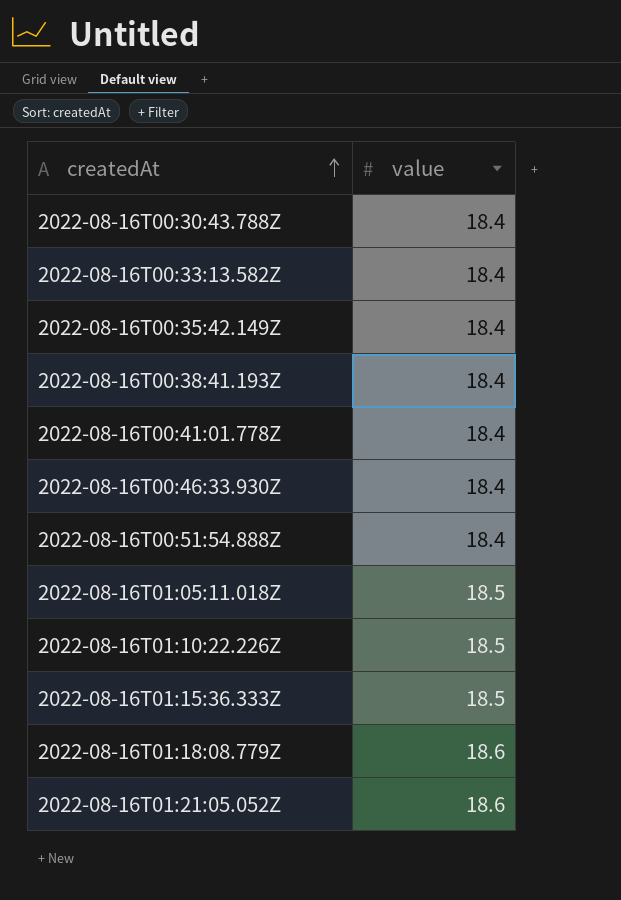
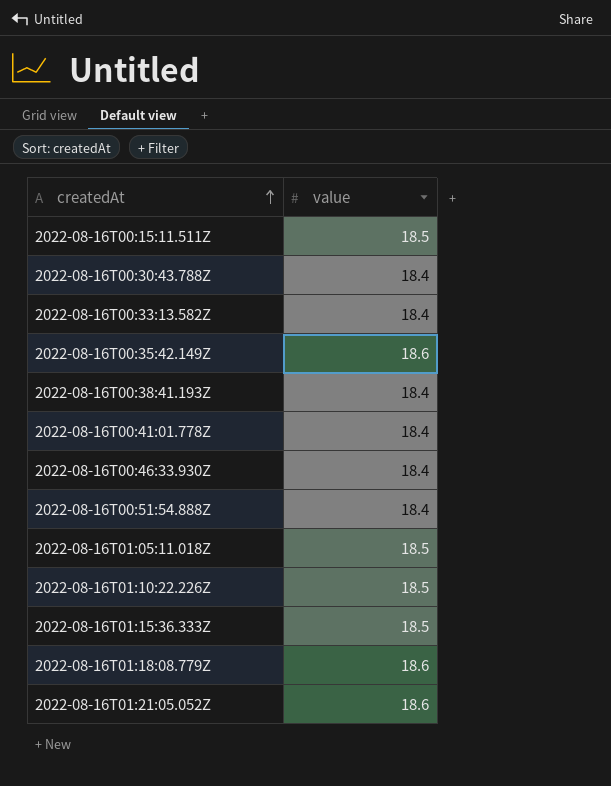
row 2022-08-16T00:15:11.511Z: none -> 18.5
2022-08-16T00:35:42.149Z | value: 18.4 -> 18.6

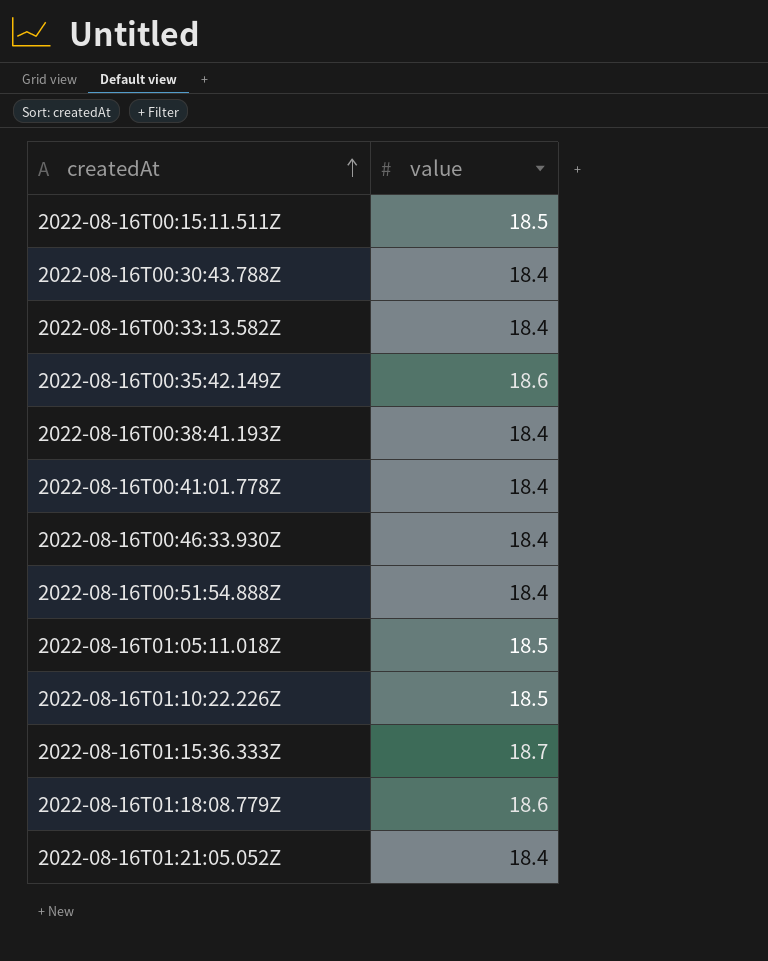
2022-08-16T01:15:36.333Z | value: 18.5 -> 18.7
2022-08-16T01:21:05.052Z | value: 18.6 -> 18.4

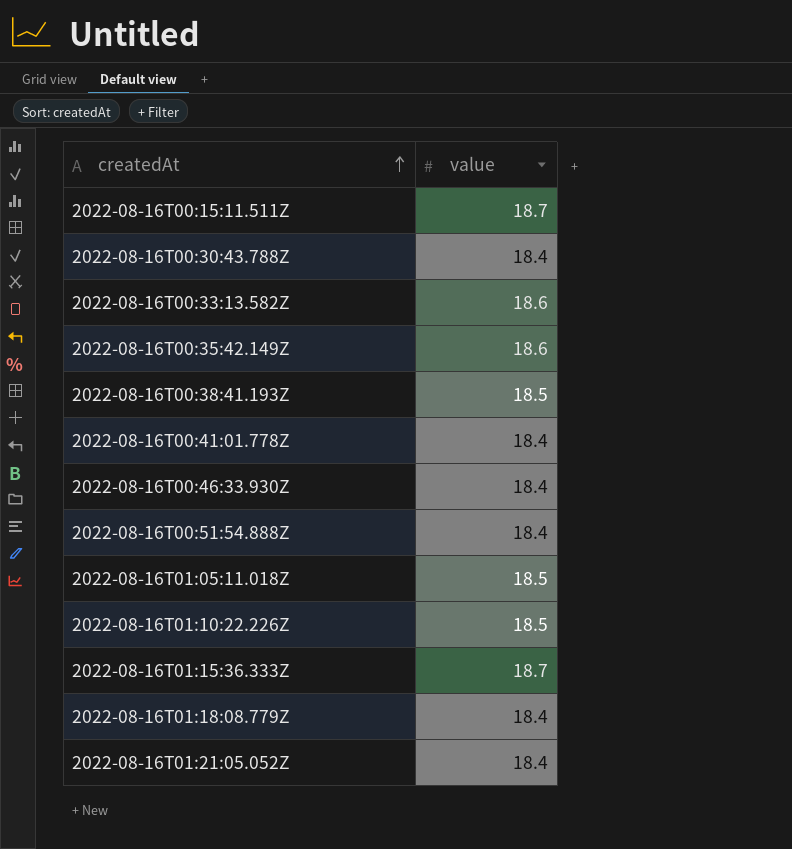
2022-08-16T00:15:11.511Z | value: 18.5 -> 18.7
2022-08-16T00:33:13.582Z | value: 18.4 -> 18.6
2022-08-16T00:38:41.193Z | value: 18.4 -> 18.5
2022-08-16T01:18:08.779Z | value: 18.6 -> 18.4

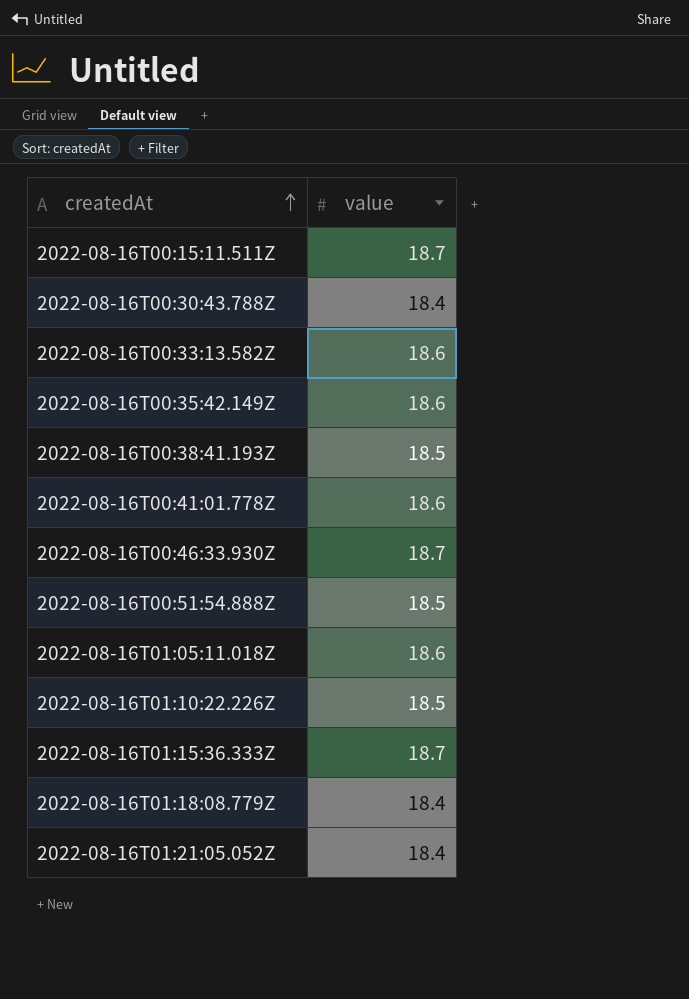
2022-08-16T00:41:01.778Z | value: 18.4 -> 18.6
2022-08-16T00:46:33.930Z | value: 18.4 -> 18.7
2022-08-16T00:51:54.888Z | value: 18.4 -> 18.5
2022-08-16T01:05:11.018Z | value: 18.5 -> 18.6

